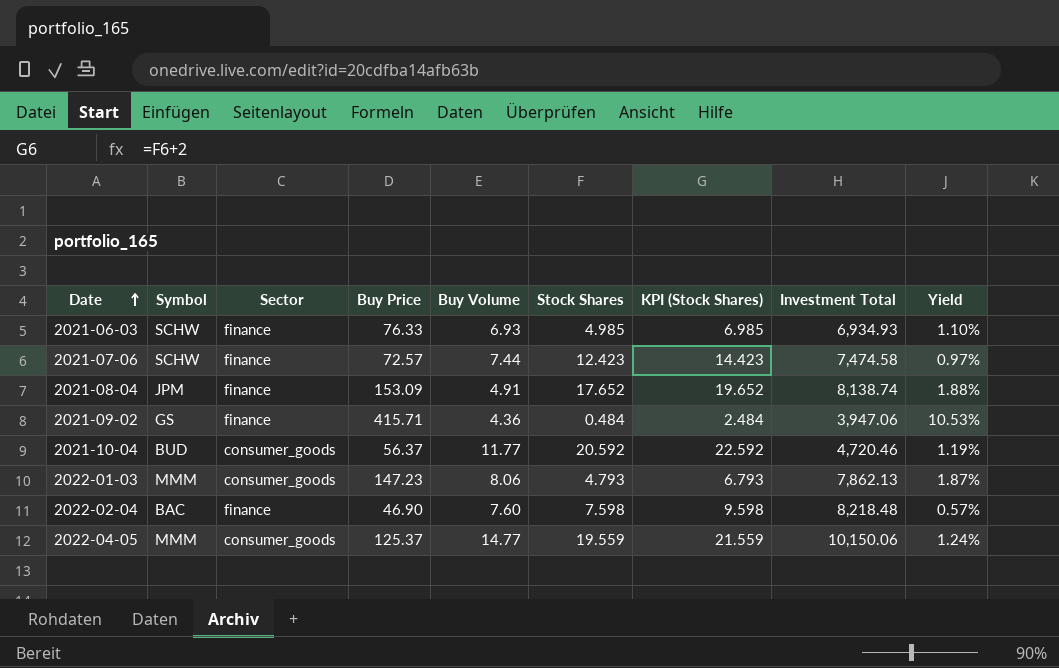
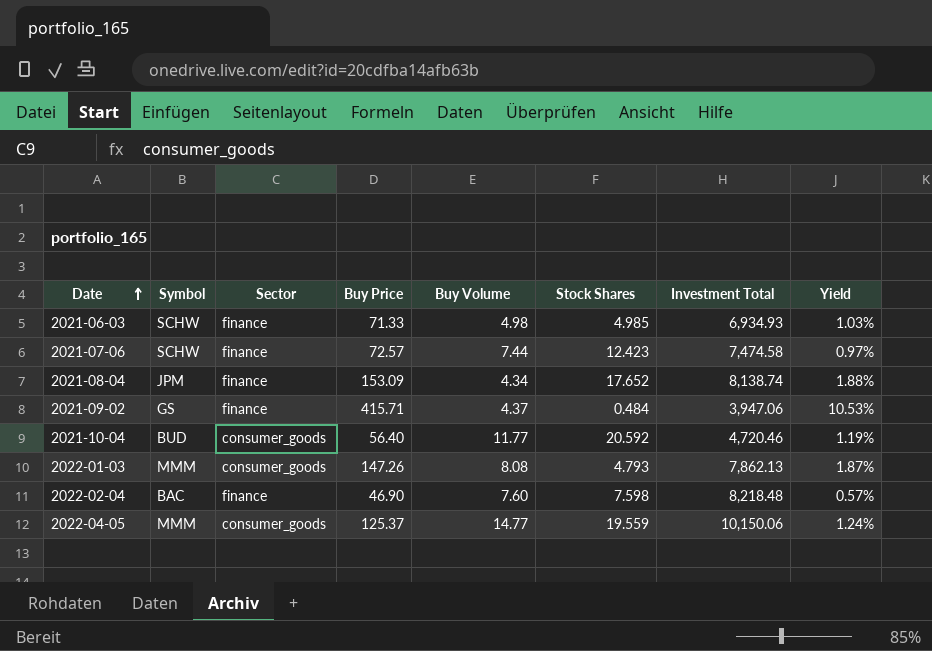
column KPI (Stock Shares) | formula: [Stock Shares] + 2 -> none
2021-06-03 | Buy Price: 76.33 -> 71.33
2021-06-03 | Buy Volume: 6.93 -> 4.98
2021-06-03 | Yield: 1.10% -> 1.03%
2021-08-04 | Buy Volume: 4.91 -> 4.34
2021-09-02 | Buy Volume: 4.36 -> 4.37
2021-10-04 | Buy Price: 56.37 -> 56.40
2022-01-03 | Buy Price: 147.23 -> 147.26
2022-01-03 | Buy Volume: 8.06 -> 8.08

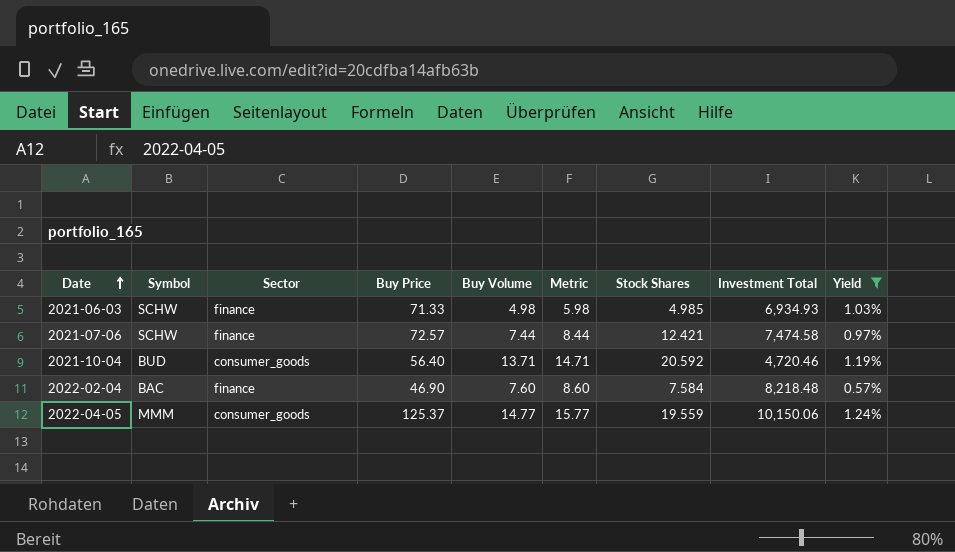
filter: none -> Yield <= 1.24%
column Metric | formula: none -> [Buy Volume] + 1
2021-07-06 | Stock Shares: 12.423 -> 12.421
2021-10-04 | Buy Volume: 11.77 -> 13.71
2022-02-04 | Stock Shares: 7.598 -> 7.584

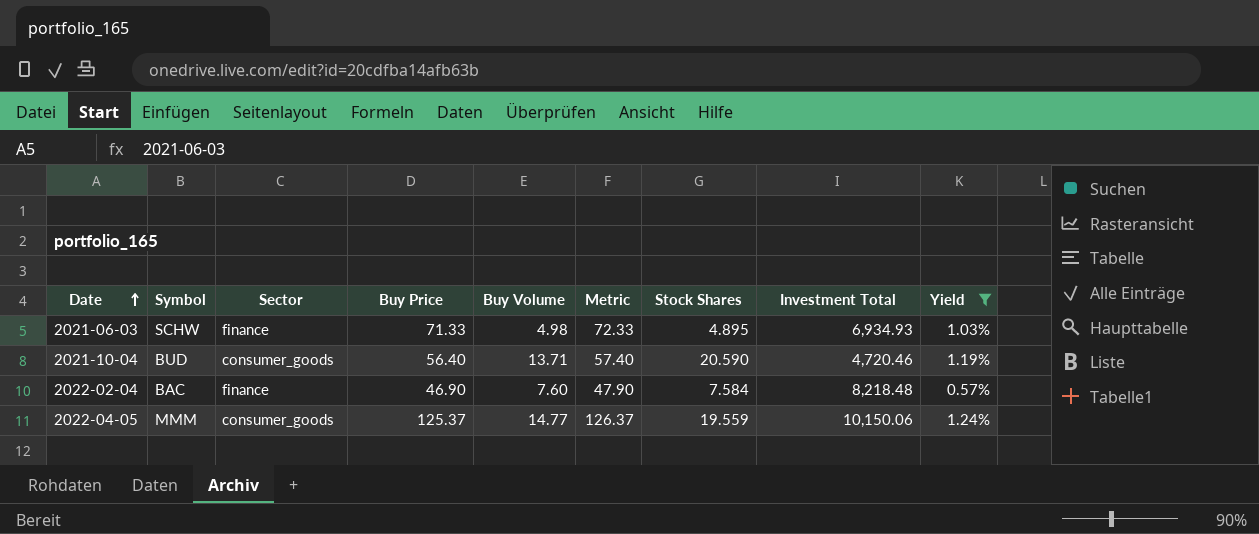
column Metric | formula: [Buy Volume] + 1 -> [Buy Price] + 1
row 2021-07-06: SCHW | finance | 72.57 | 7.44 | 8.44 | 12.421 | 7,474.58 | 0.97% -> none
2021-06-03 | Stock Shares: 4.985 -> 4.895
2021-10-04 | Stock Shares: 20.592 -> 20.590

